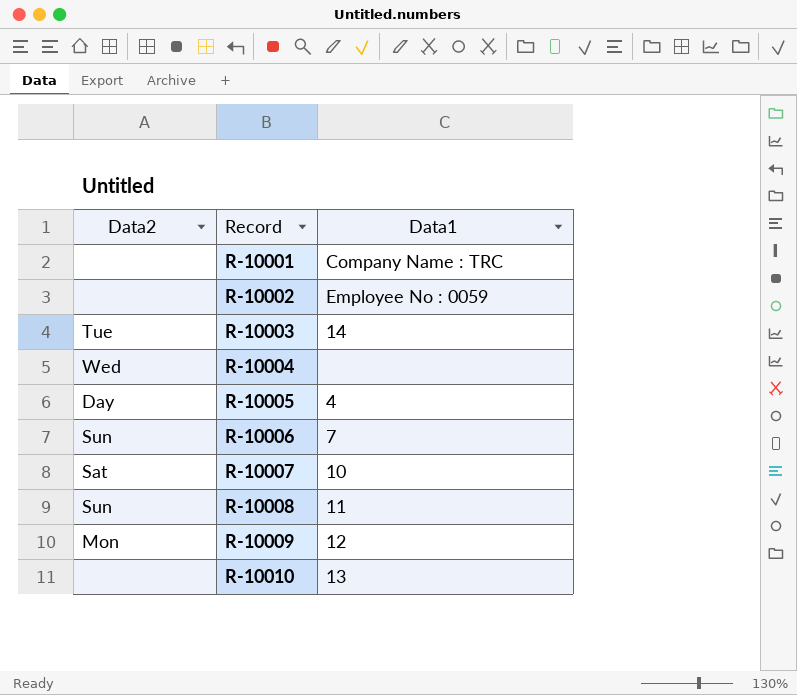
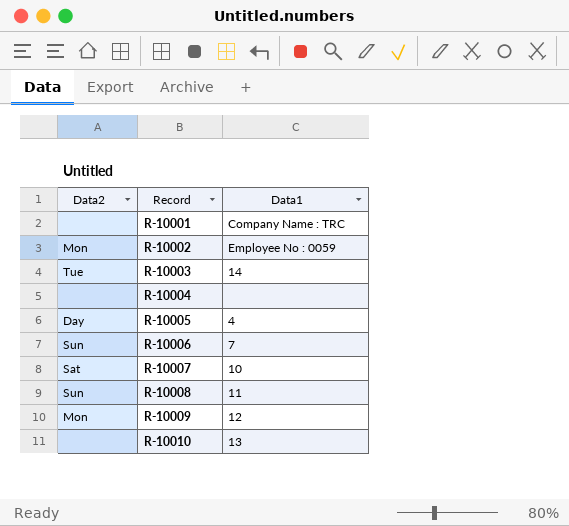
R-10002 | Data2: none -> Mon
R-10004 | Data2: Wed -> none

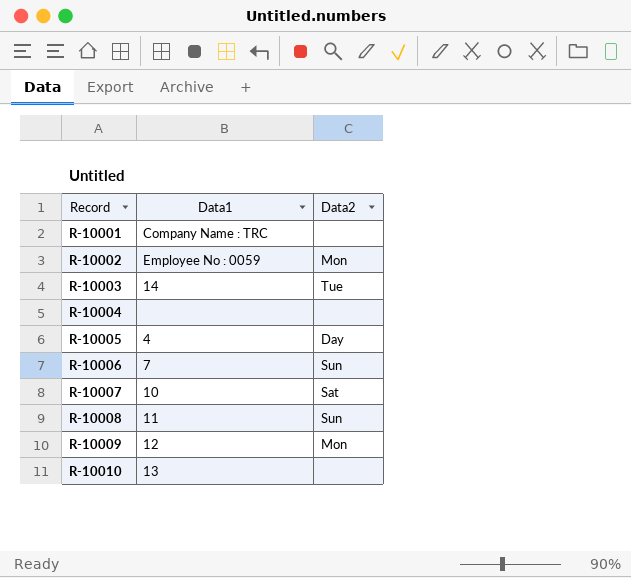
column Data2 | position: 1 -> 3

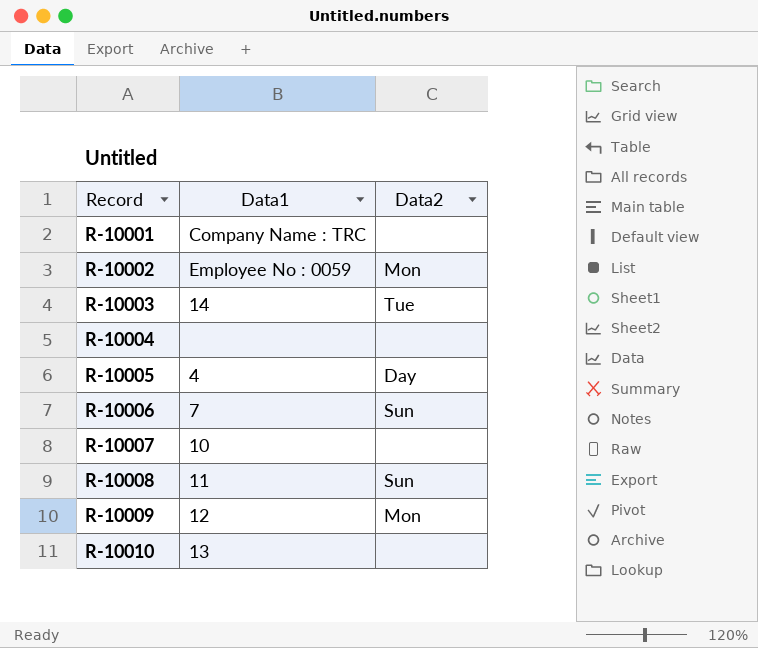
R-10007 | Data2: Sat -> none

